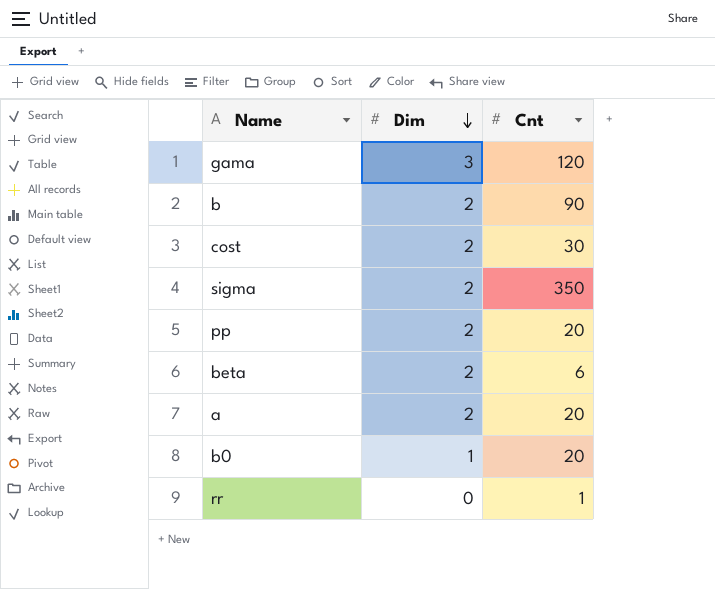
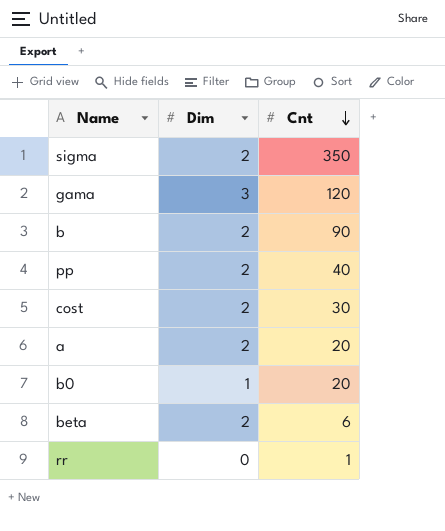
row order: Dim descending -> Cnt descending
pp | Cnt: 20 -> 40

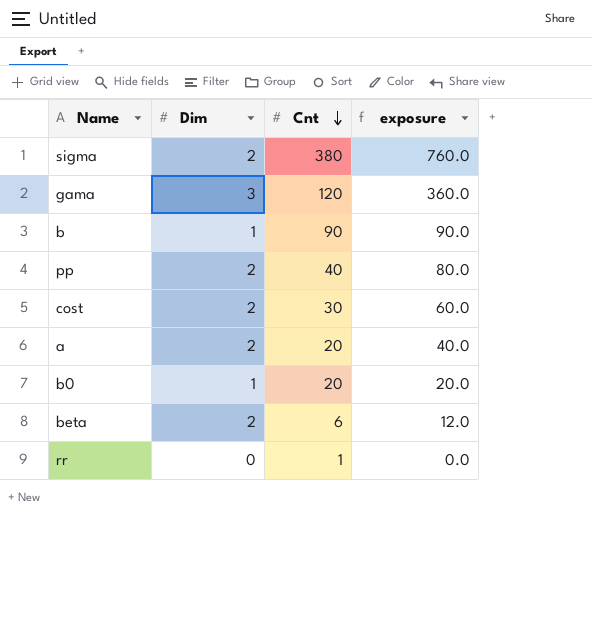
column exposure | formula: none -> [Dim] * [Cnt]
sigma | Cnt: 350 -> 380
b | Dim: 2 -> 1

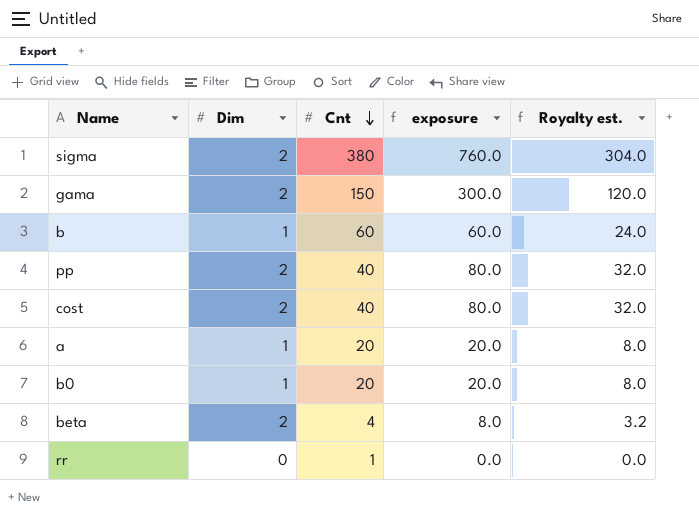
column Royalty est. | formula: none -> [exposure] * 0.4
gama | Dim: 3 -> 2
gama | Cnt: 120 -> 150
gama | exposure: 360.0 -> 300.0
b | Cnt: 90 -> 60
b | exposure: 90.0 -> 60.0
cost | Cnt: 30 -> 40
cost | exposure: 60.0 -> 80.0
a | Dim: 2 -> 1
a | exposure: 40.0 -> 20.0
beta | Cnt: 6 -> 4
beta | exposure: 12.0 -> 8.0

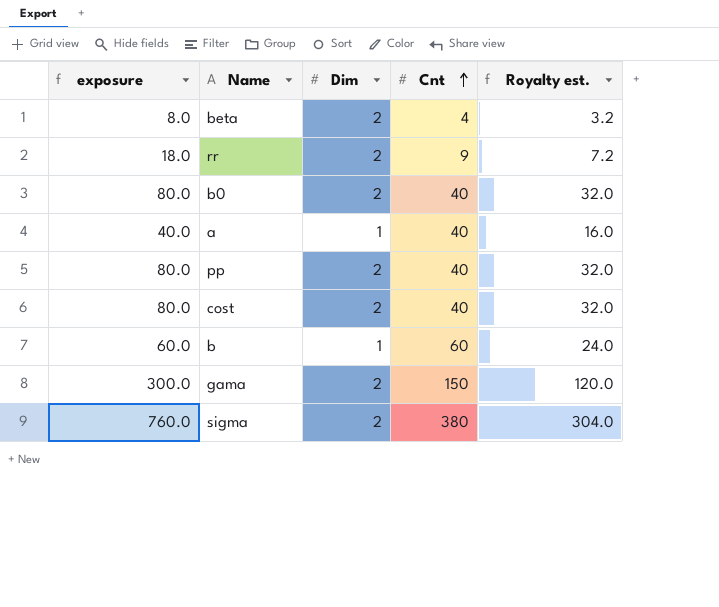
row order: Cnt descending -> Cnt ascending
column exposure | position: 4 -> 1
rr | exposure: 0.0 -> 18.0
rr | Dim: 0 -> 2
rr | Cnt: 1 -> 9
rr | Royalty est.: 0.0 -> 7.2
b0 | exposure: 20.0 -> 80.0
b0 | Dim: 1 -> 2
b0 | Cnt: 20 -> 40
b0 | Royalty est.: 8.0 -> 32.0
a | exposure: 20.0 -> 40.0
a | Cnt: 20 -> 40
a | Royalty est.: 8.0 -> 16.0

